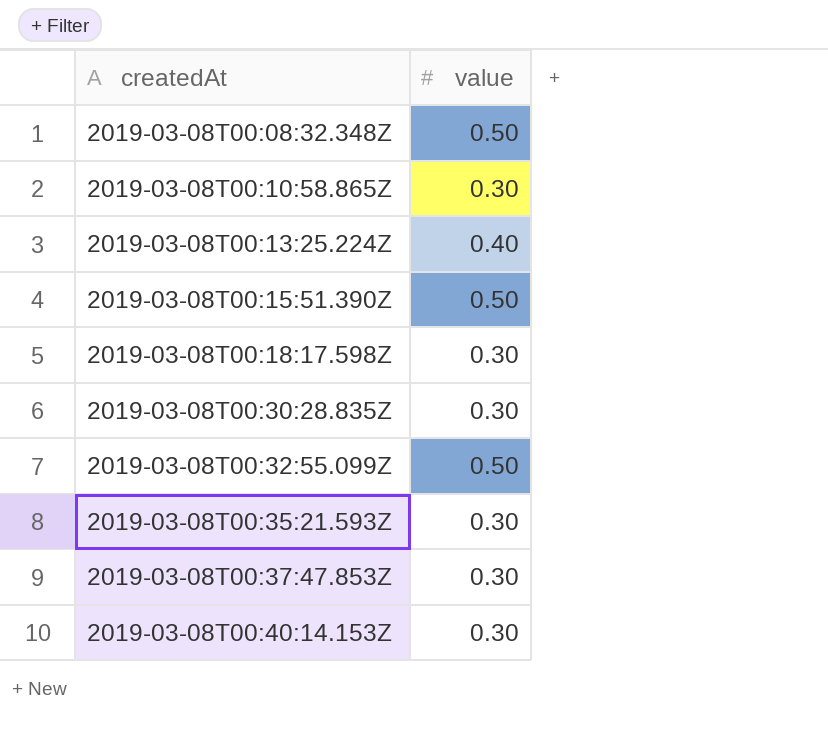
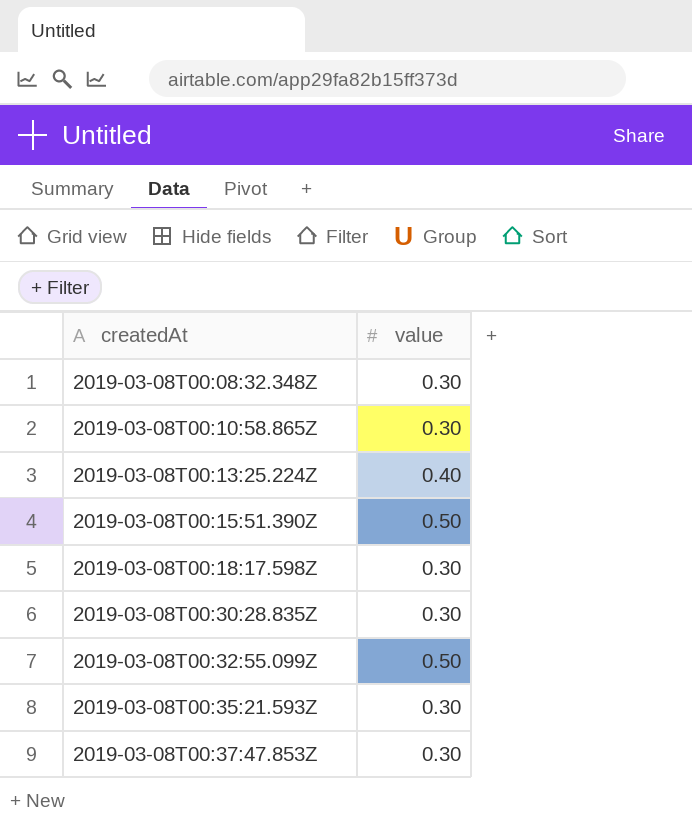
row 2019-03-08T00:40:14.153Z: 0.30 -> none
2019-03-08T00:08:32.348Z | value: 0.50 -> 0.30

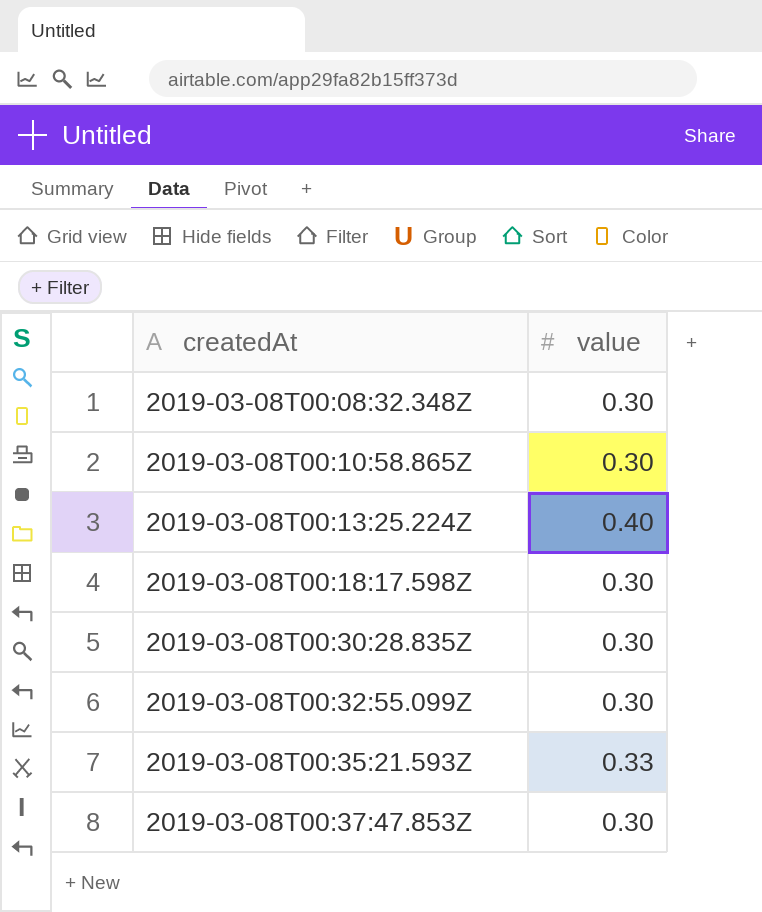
row 2019-03-08T00:15:51.390Z: 0.50 -> none
2019-03-08T00:32:55.099Z | value: 0.50 -> 0.30
2019-03-08T00:35:21.593Z | value: 0.30 -> 0.33

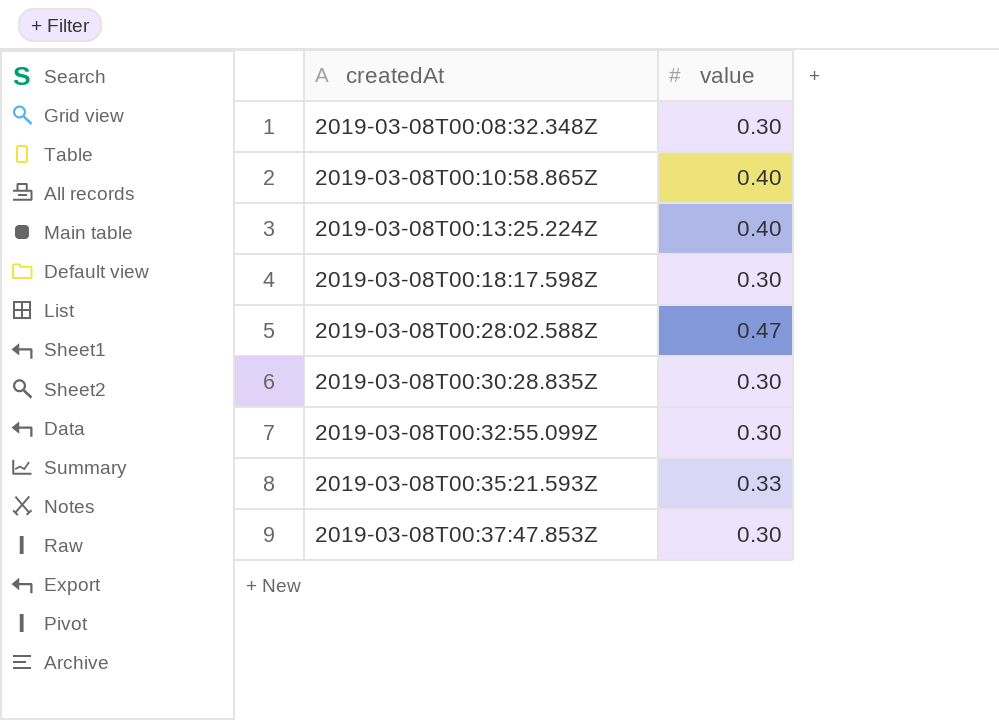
2019-03-08T00:10:58.865Z | value: 0.30 -> 0.40
row 2019-03-08T00:28:02.588Z: none -> 0.47

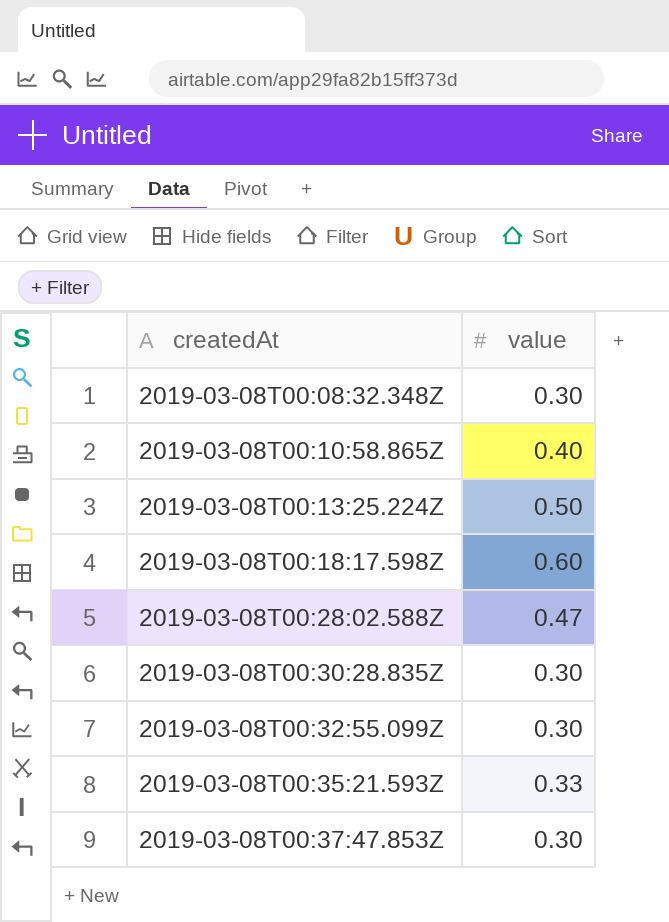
2019-03-08T00:13:25.224Z | value: 0.40 -> 0.50
2019-03-08T00:18:17.598Z | value: 0.30 -> 0.60

